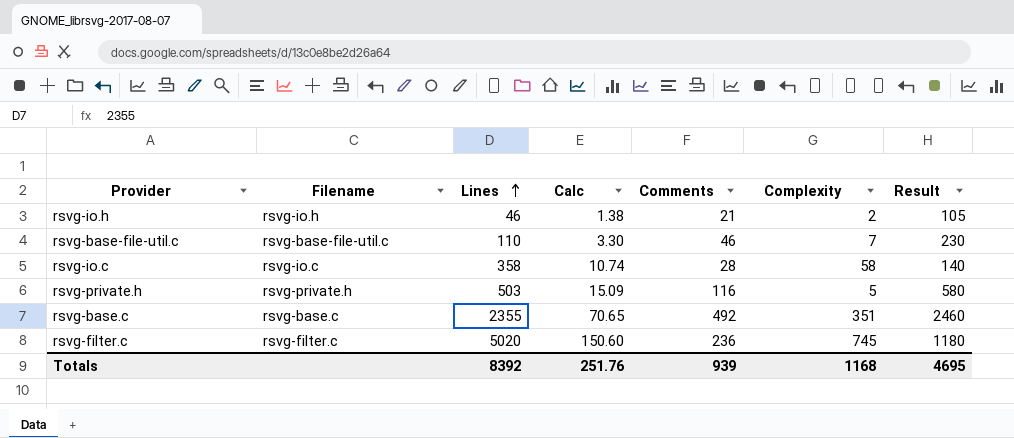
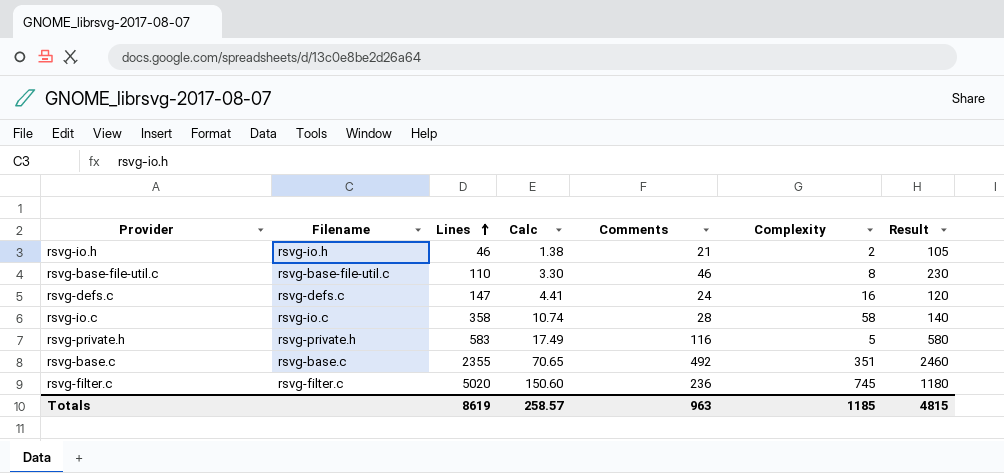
rsvg-base-file-util.c | Complexity: 7 -> 8
row rsvg-defs.c: none -> rsvg-defs.c | 147 | 4.41 | 24 | 16 | 120
rsvg-private.h | Lines: 503 -> 583
rsvg-private.h | Calc: 15.09 -> 17.49
Totals | Lines: 8392 -> 8619
Totals | Calc: 251.76 -> 258.57
Totals | Comments: 939 -> 963
Totals | Complexity: 1168 -> 1185
Totals | Result: 4695 -> 4815

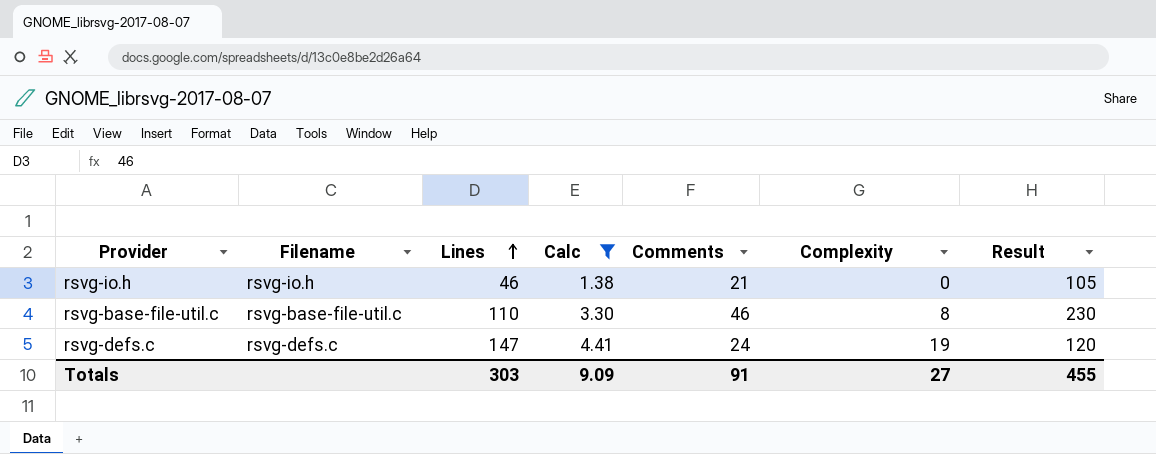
filter: none -> Calc <= 4.41
rsvg-io.h | Complexity: 2 -> 0
rsvg-defs.c | Complexity: 16 -> 19
Totals | Lines: 8619 -> 303
Totals | Calc: 258.57 -> 9.09
Totals | Comments: 963 -> 91
Totals | Complexity: 1185 -> 27
Totals | Result: 4815 -> 455

